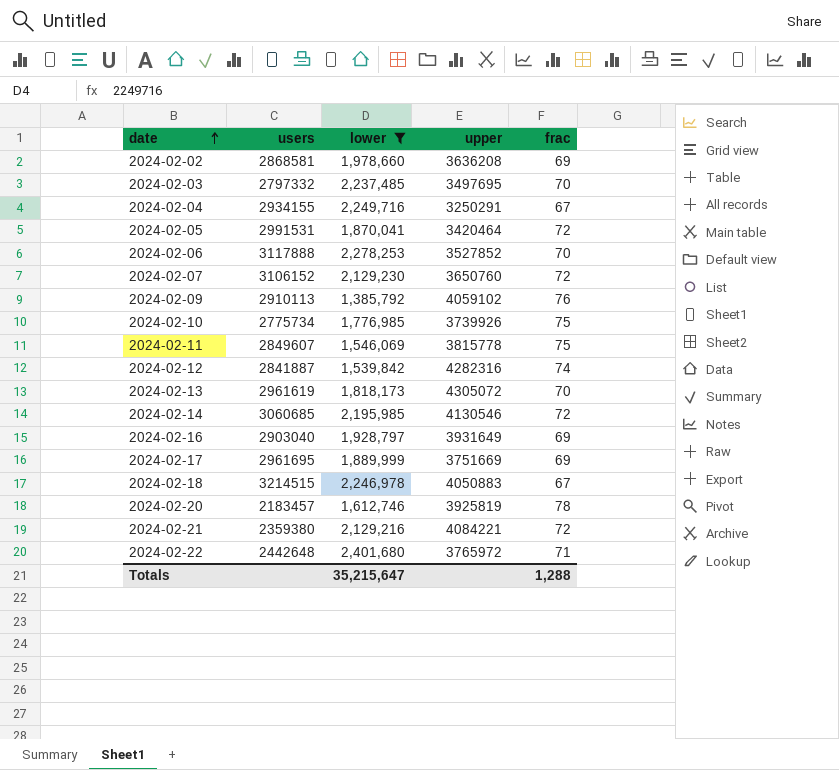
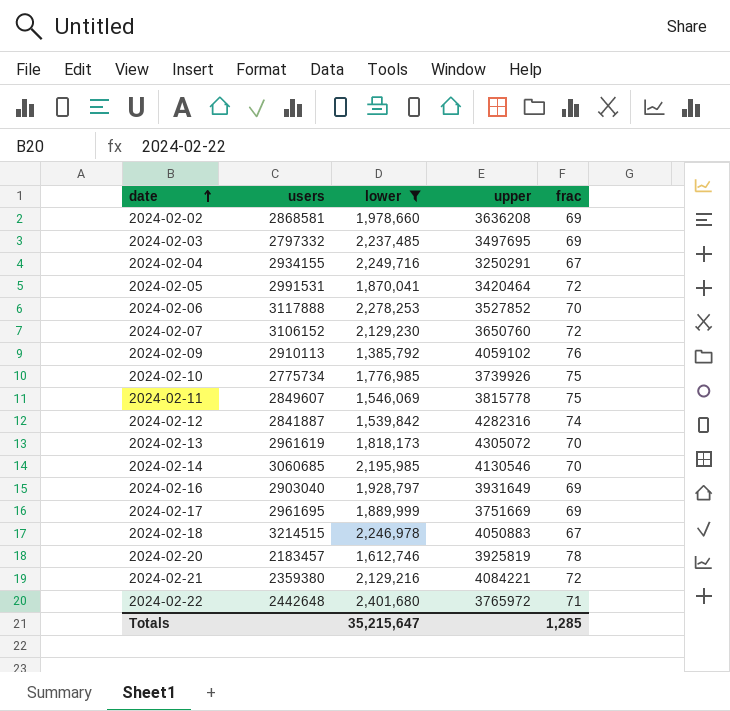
2024-02-03 | frac: 70 -> 69
2024-02-14 | frac: 72 -> 70
Totals | frac: 1,288 -> 1,285

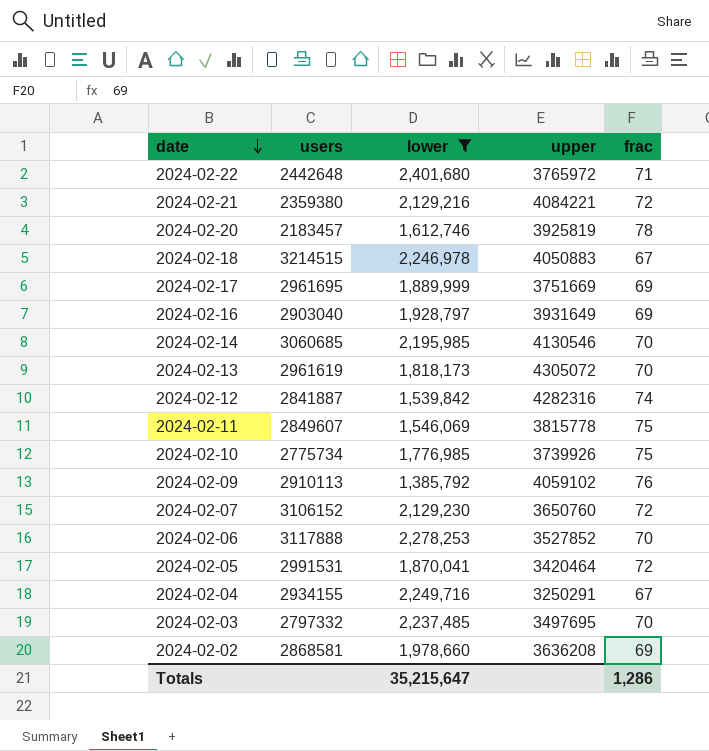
row order: date ascending -> date descending
2024-02-03 | frac: 69 -> 70
Totals | frac: 1,285 -> 1,286

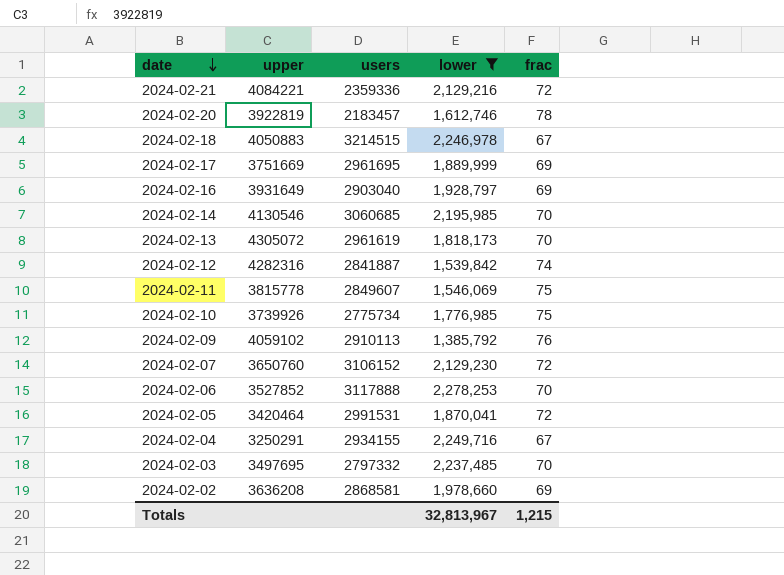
column upper | position: 4 -> 2
row 2024-02-22: 2442648 | 2,401,680 | 3765972 | 71 -> none
2024-02-21 | users: 2359380 -> 2359336
2024-02-20 | upper: 3925819 -> 3922819
Totals | lower: 35,215,647 -> 32,813,967
Totals | frac: 1,286 -> 1,215

